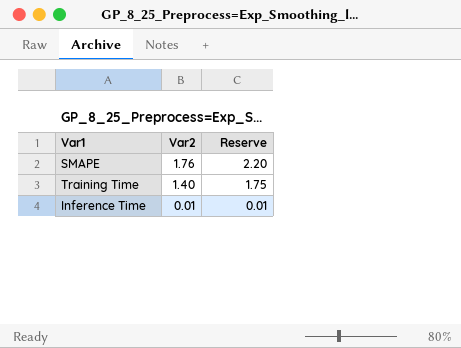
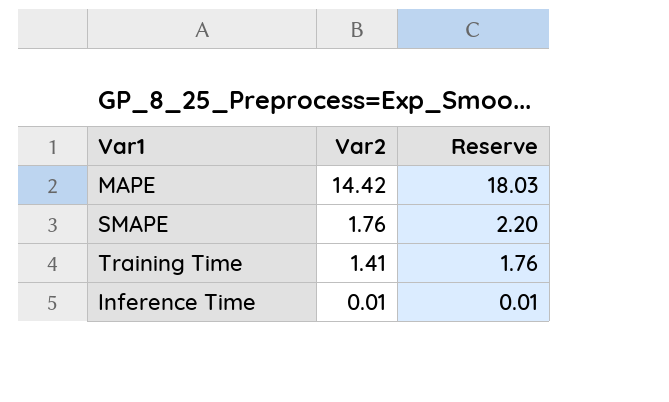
row MAPE: none -> 14.42 | 18.03
Training Time | Var2: 1.40 -> 1.41
Training Time | Reserve: 1.75 -> 1.76

